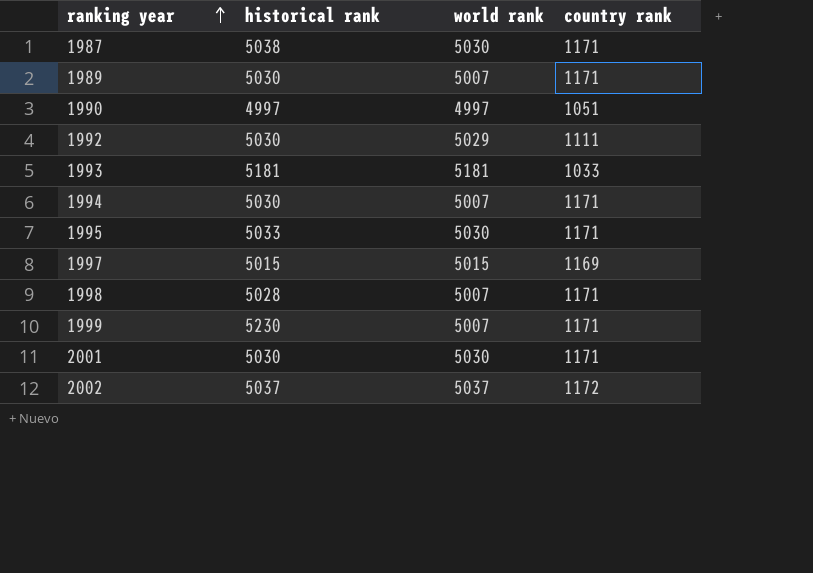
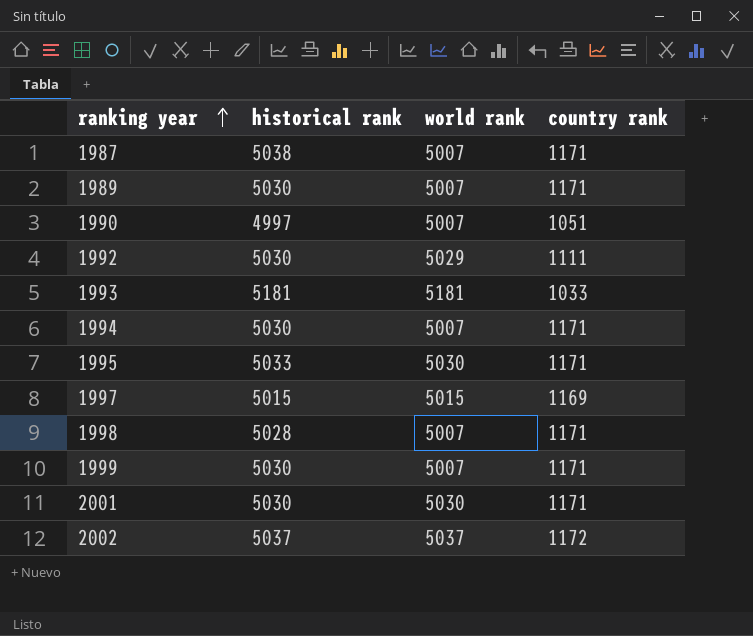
1987 | world rank: 5030 -> 5007
1990 | world rank: 4997 -> 5007
1999 | historical rank: 5230 -> 5030

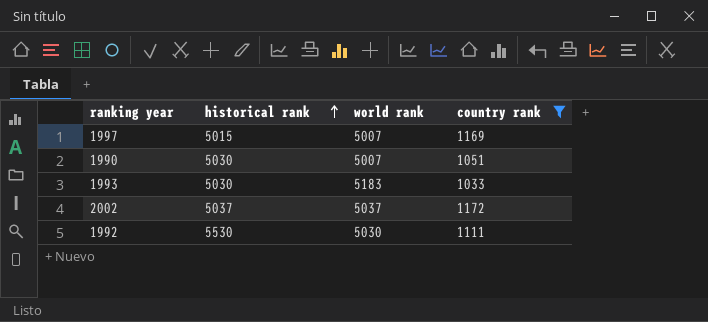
filter: none -> country rank != 1171
row order: ranking year ascending -> historical rank ascending
1997 | world rank: 5015 -> 5007
1990 | historical rank: 4997 -> 5030
1993 | historical rank: 5181 -> 5030
1993 | world rank: 5181 -> 5183
1992 | historical rank: 5030 -> 5530
1992 | world rank: 5029 -> 5030

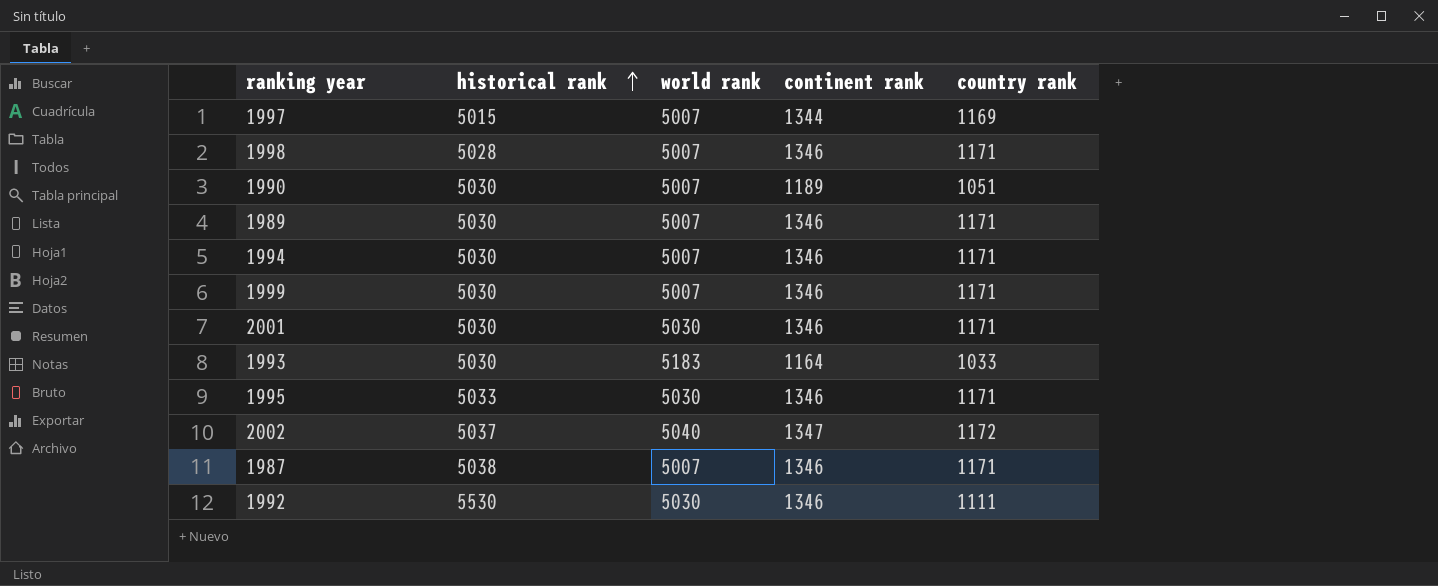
filter: country rank != 1171 -> none
column continent rank | position: none -> 4
2002 | world rank: 5037 -> 5040

